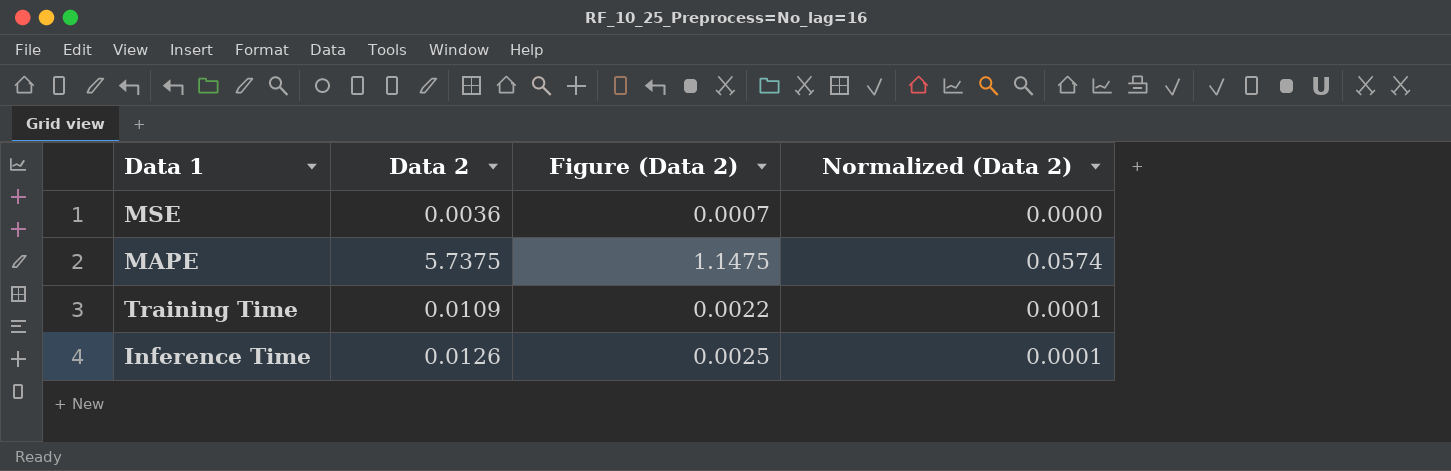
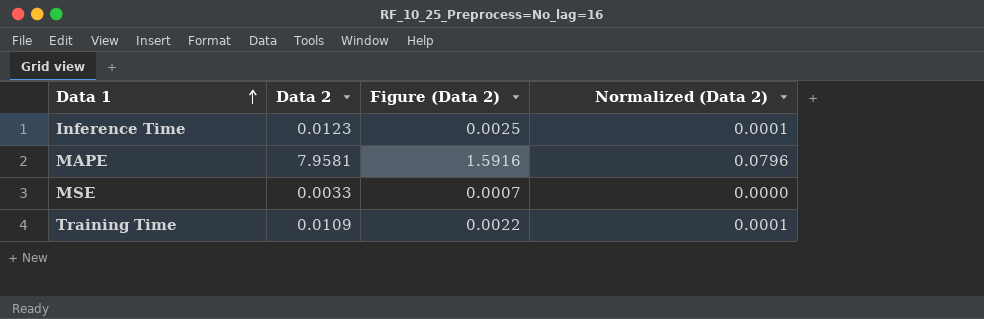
row order: none -> Data 1 ascending
Inference Time | Data 2: 0.0126 -> 0.0123
MAPE | Data 2: 5.7375 -> 7.9581
MAPE | Figure (Data 2): 1.1475 -> 1.5916
MAPE | Normalized (Data 2): 0.0574 -> 0.0796
MSE | Data 2: 0.0036 -> 0.0033

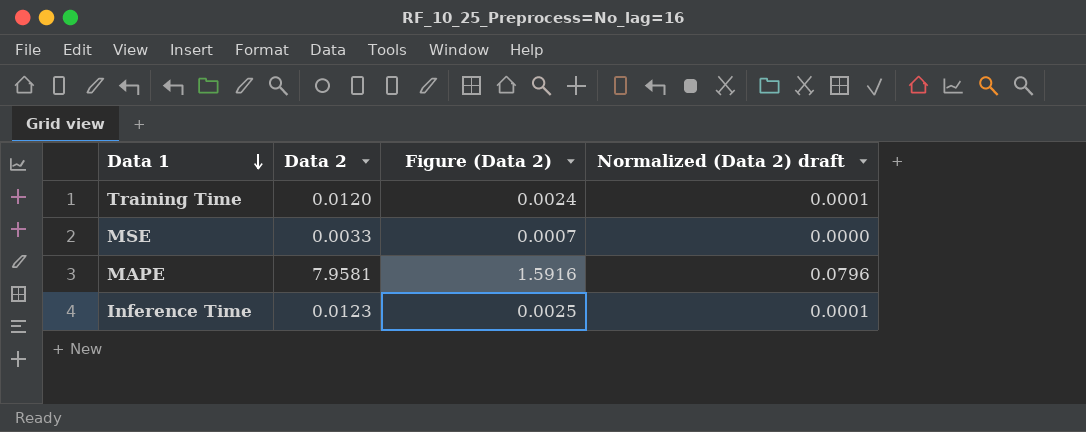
row order: Data 1 ascending -> Data 1 descending
column name: Normalized (Data 2) -> Normalized (Data 2) draft
Training Time | Data 2: 0.0109 -> 0.0120
Training Time | Figure (Data 2): 0.0022 -> 0.0024

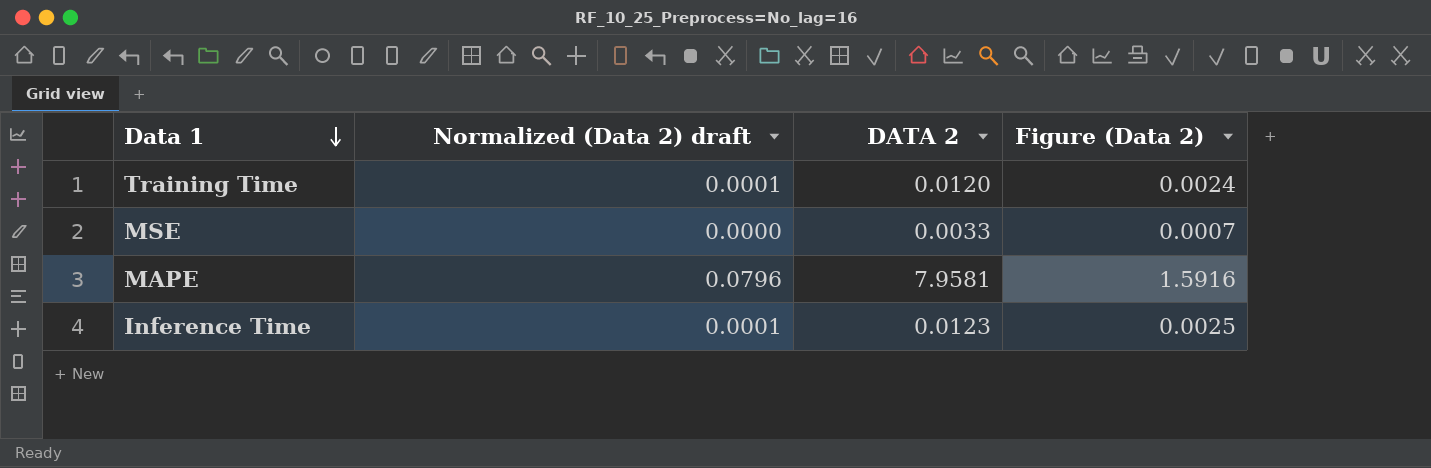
column Normalized (Data 2) draft | position: 4 -> 2
column name: Data 2 -> DATA 2

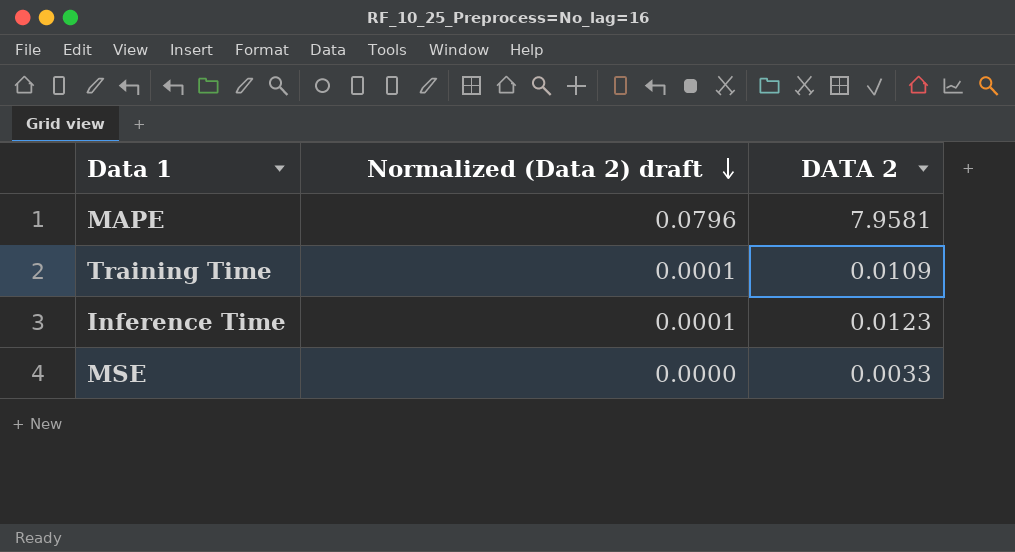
row order: Data 1 descending -> Normalized (Data 2) draft descending
column Figure (Data 2) | formula: [DATA 2] * 0.2 -> none
Training Time | DATA 2: 0.0120 -> 0.0109

